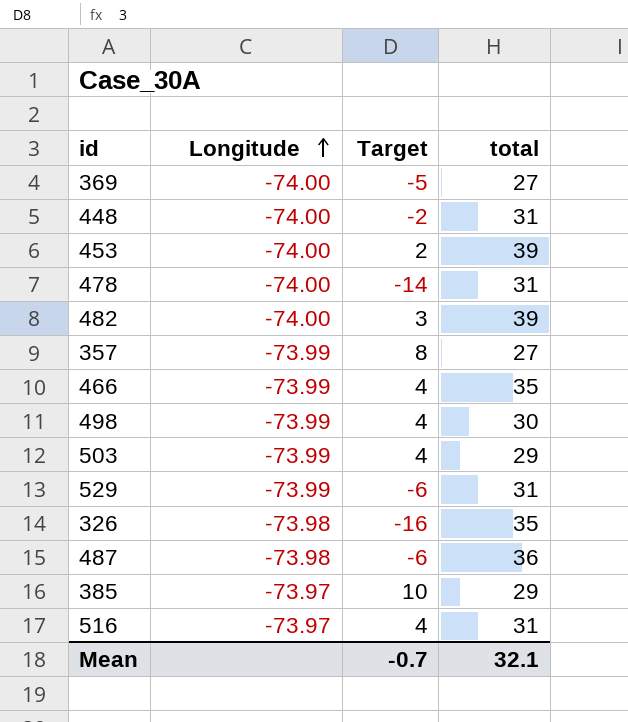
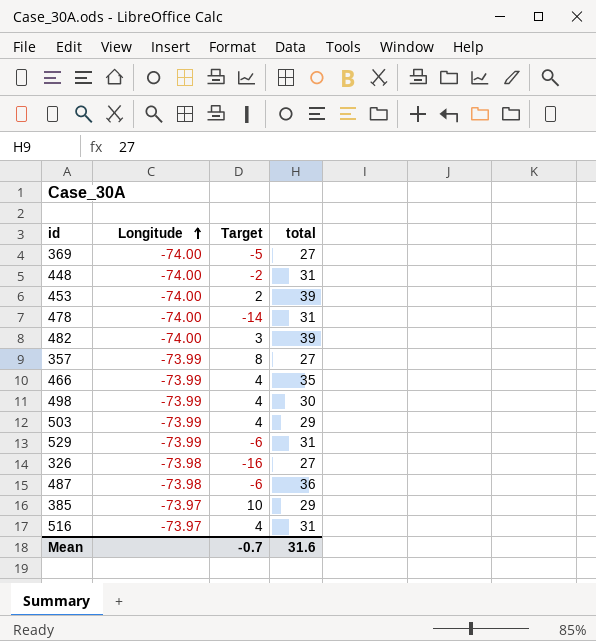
326 | total: 35 -> 27
Mean | total: 32.1 -> 31.6

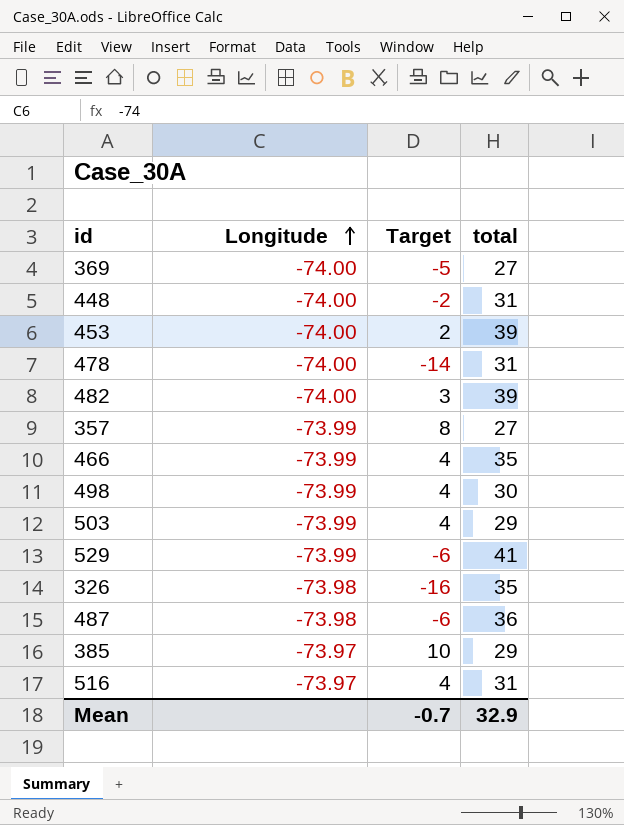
529 | total: 31 -> 41
326 | total: 27 -> 35
Mean | total: 31.6 -> 32.9

